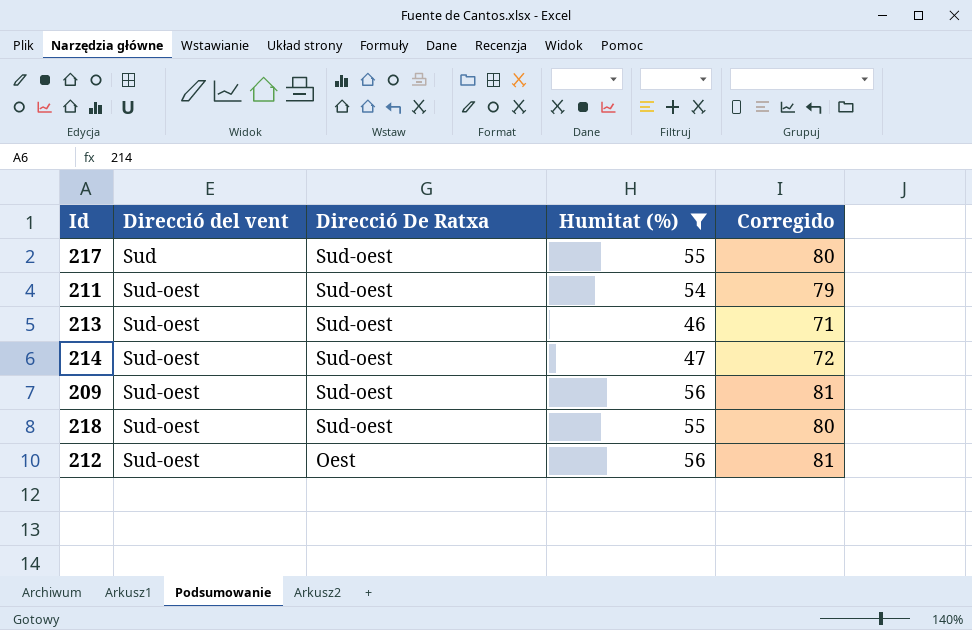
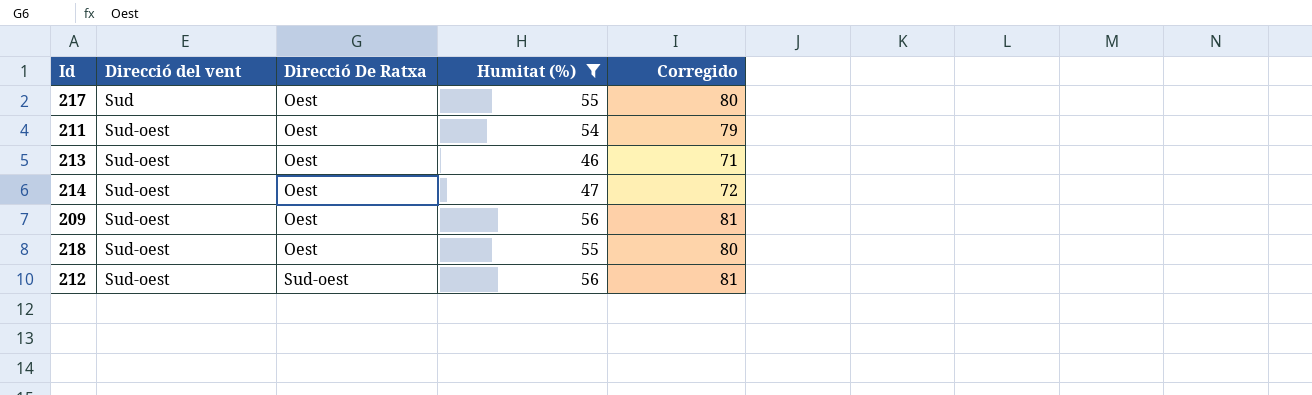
217 | Direcció De Ratxa: Sud-oest -> Oest
211 | Direcció De Ratxa: Sud-oest -> Oest
213 | Direcció De Ratxa: Sud-oest -> Oest
214 | Direcció De Ratxa: Sud-oest -> Oest
209 | Direcció De Ratxa: Sud-oest -> Oest
218 | Direcció De Ratxa: Sud-oest -> Oest
212 | Direcció De Ratxa: Oest -> Sud-oest

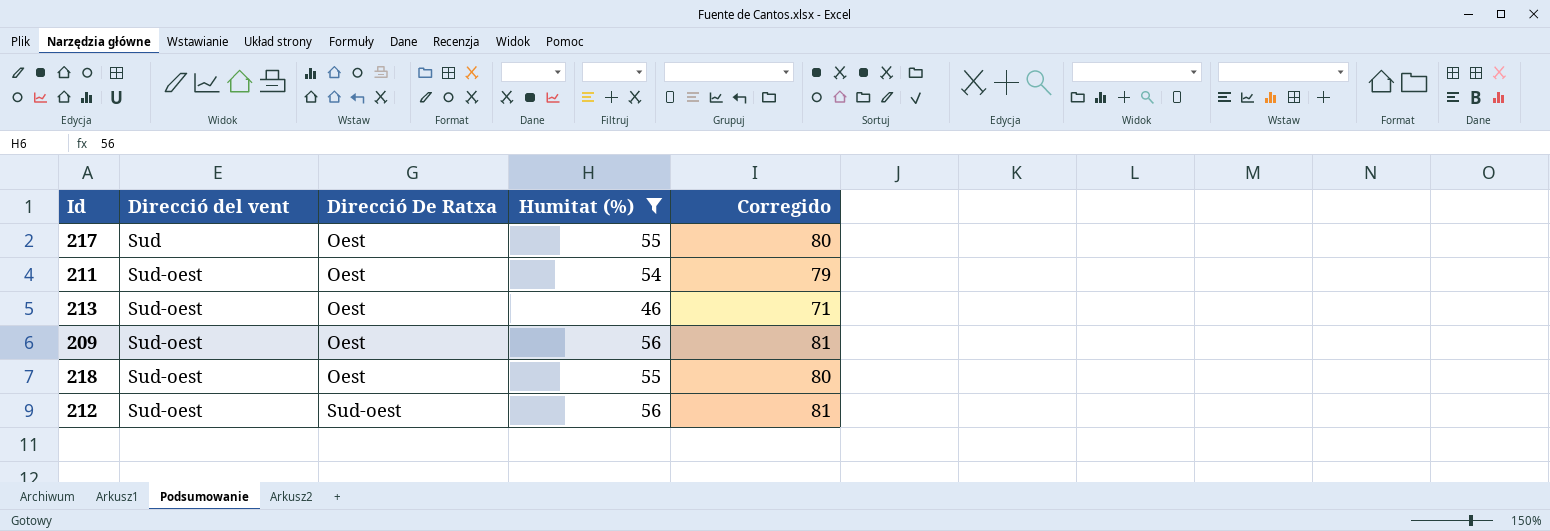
row 214: Sud-oest | Oest | 47 | 72 -> none

